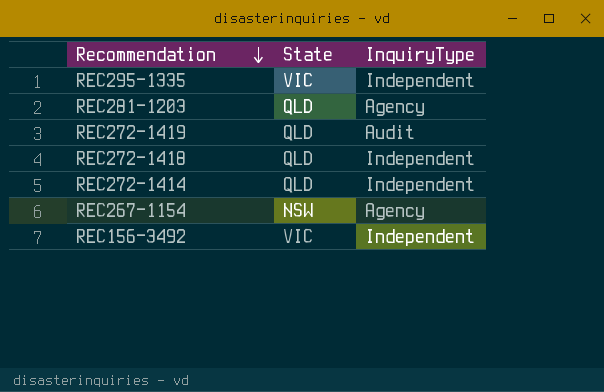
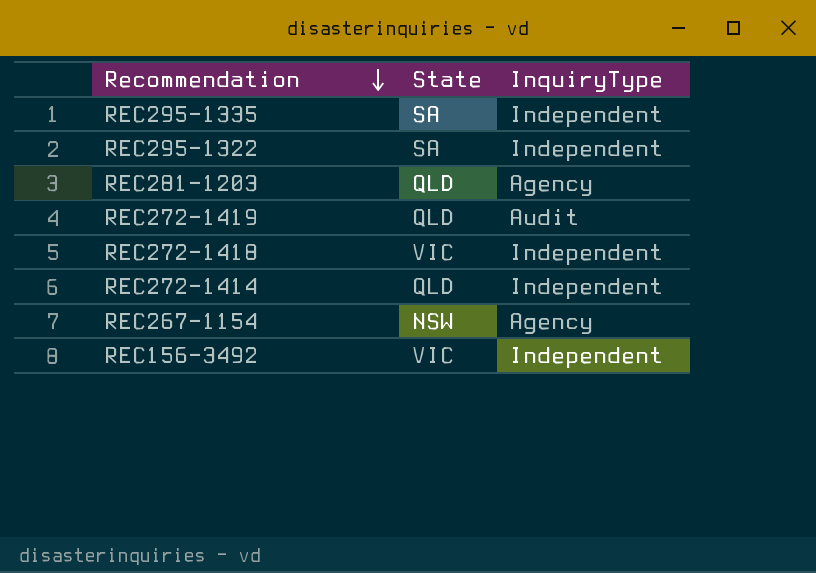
REC295-1335 | State: VIC -> SA
row REC295-1322: none -> SA | Independent
REC272-1418 | State: QLD -> VIC

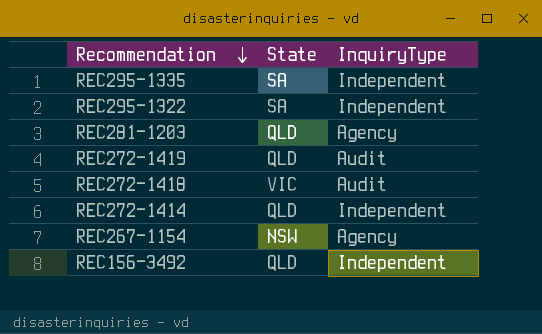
REC272-1418 | InquiryType: Independent -> Audit
REC156-3492 | State: VIC -> QLD

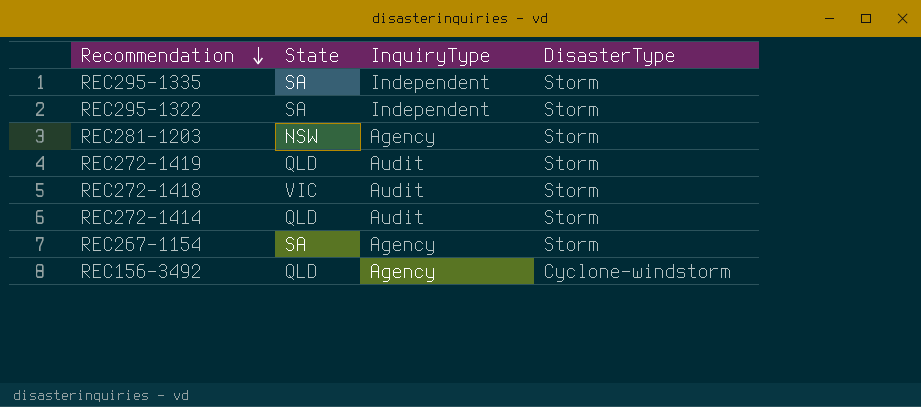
column DisasterType | position: none -> 4
REC281-1203 | State: QLD -> NSW
REC272-1414 | InquiryType: Independent -> Audit
REC267-1154 | State: NSW -> SA
REC156-3492 | InquiryType: Independent -> Agency

